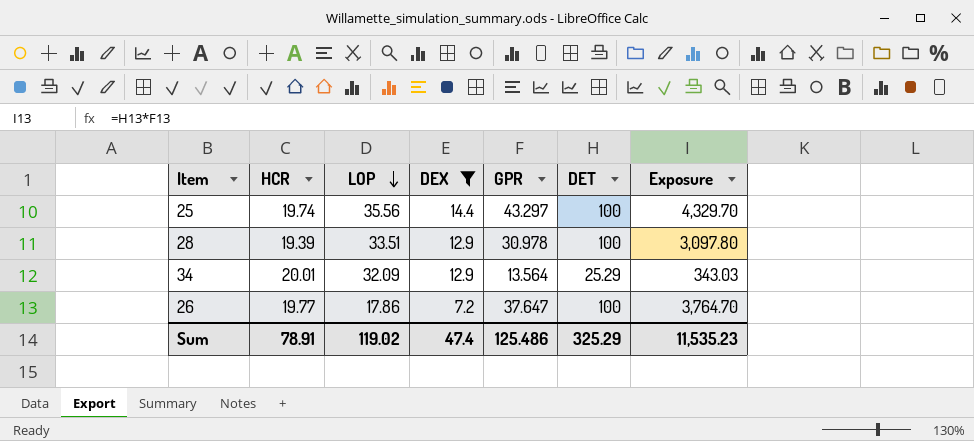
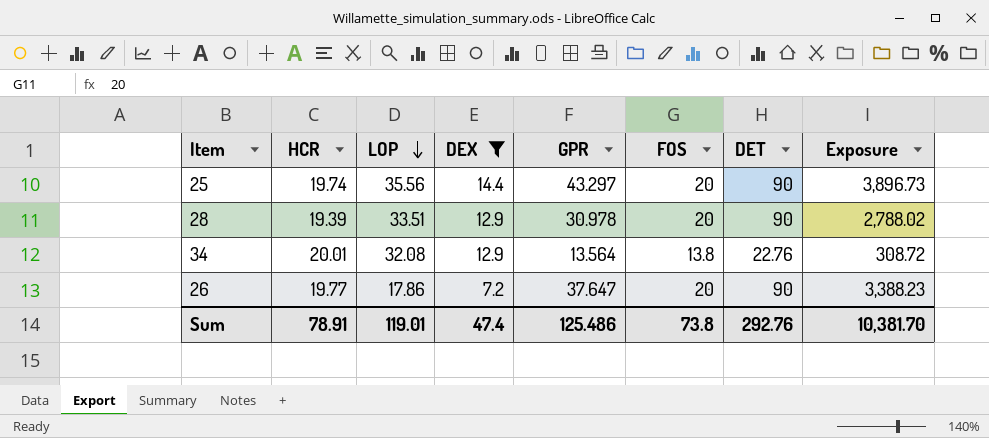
column FOS | position: none -> 6
25 | DET: 100 -> 90
25 | Exposure: 4,329.70 -> 3,896.73
28 | DET: 100 -> 90
28 | Exposure: 3,097.80 -> 2,788.02
34 | LOP: 32.09 -> 32.08
34 | DET: 25.29 -> 22.76
34 | Exposure: 343.03 -> 308.72
26 | DET: 100 -> 90
26 | Exposure: 3,764.70 -> 3,388.23
Sum | LOP: 119.02 -> 119.01
Sum | DET: 325.29 -> 292.76
Sum | Exposure: 11,535.23 -> 10,381.70

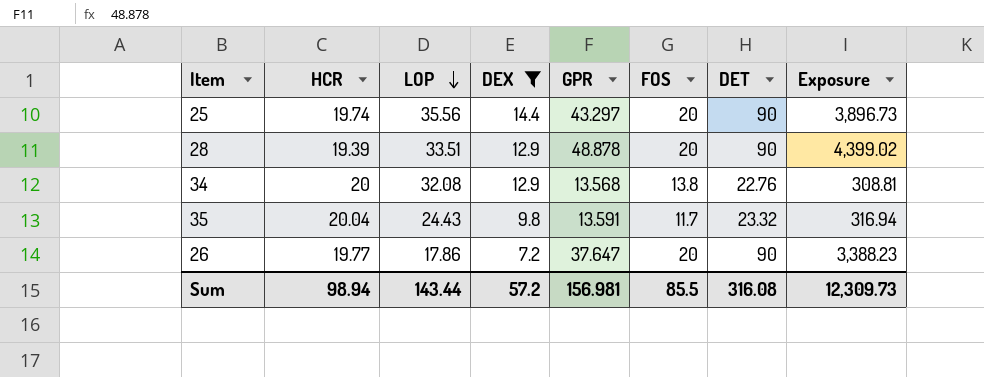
28 | GPR: 30.978 -> 48.878
28 | Exposure: 2,788.02 -> 4,399.02
34 | HCR: 20.01 -> 20
34 | GPR: 13.564 -> 13.568
34 | Exposure: 308.72 -> 308.81
row 35: none -> 20.04 | 24.43 | 9.8 | 13.591 | 11.7 | 23.32 | 316.94
Sum | HCR: 78.91 -> 98.94
Sum | LOP: 119.01 -> 143.44
Sum | DEX: 47.4 -> 57.2
Sum | GPR: 125.486 -> 156.981
Sum | FOS: 73.8 -> 85.5
Sum | DET: 292.76 -> 316.08
Sum | Exposure: 10,381.70 -> 12,309.73

